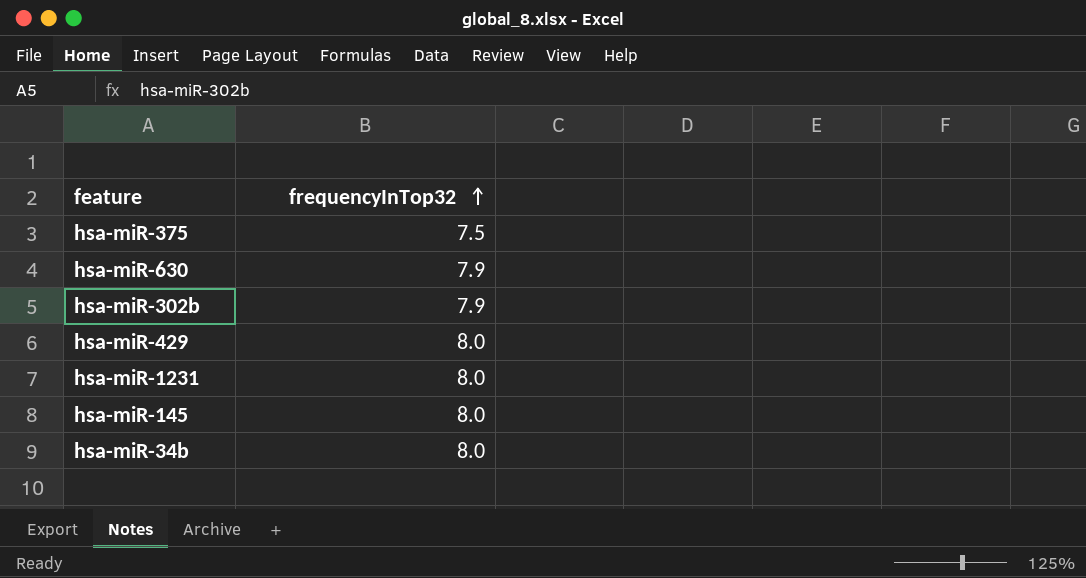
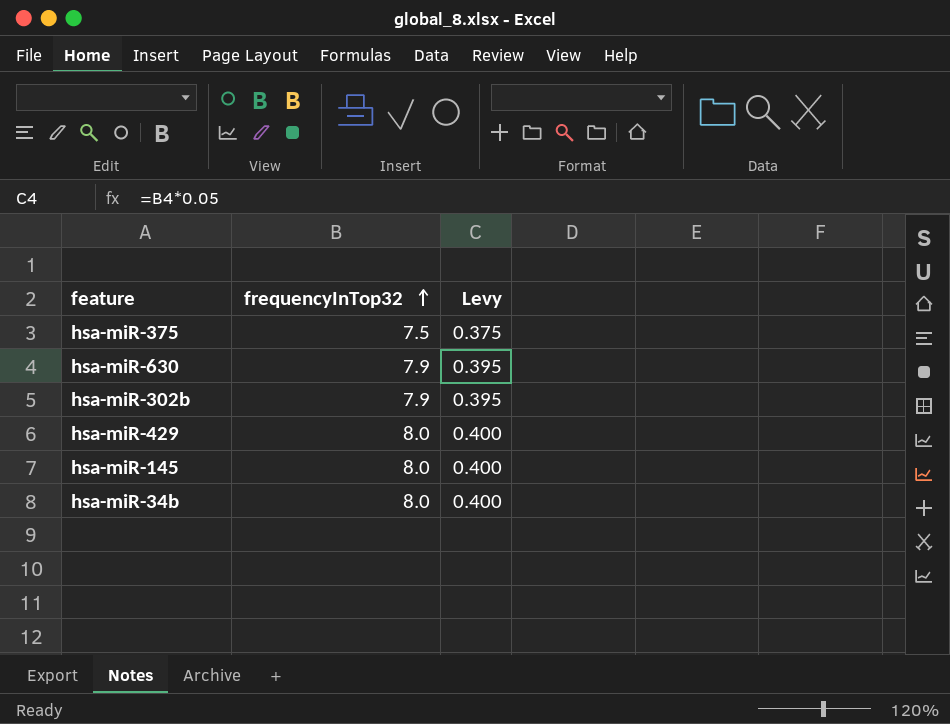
column Levy | formula: none -> [frequencyInTop32] * 0.05
row hsa-miR-1231: 8.0 -> none

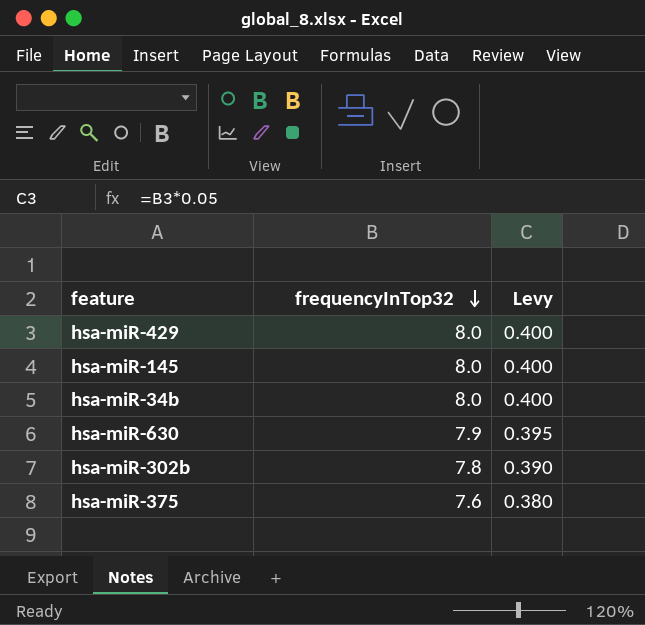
row order: frequencyInTop32 ascending -> frequencyInTop32 descending
hsa-miR-302b | frequencyInTop32: 7.9 -> 7.8
hsa-miR-302b | Levy: 0.395 -> 0.390
hsa-miR-375 | frequencyInTop32: 7.5 -> 7.6
hsa-miR-375 | Levy: 0.375 -> 0.380

